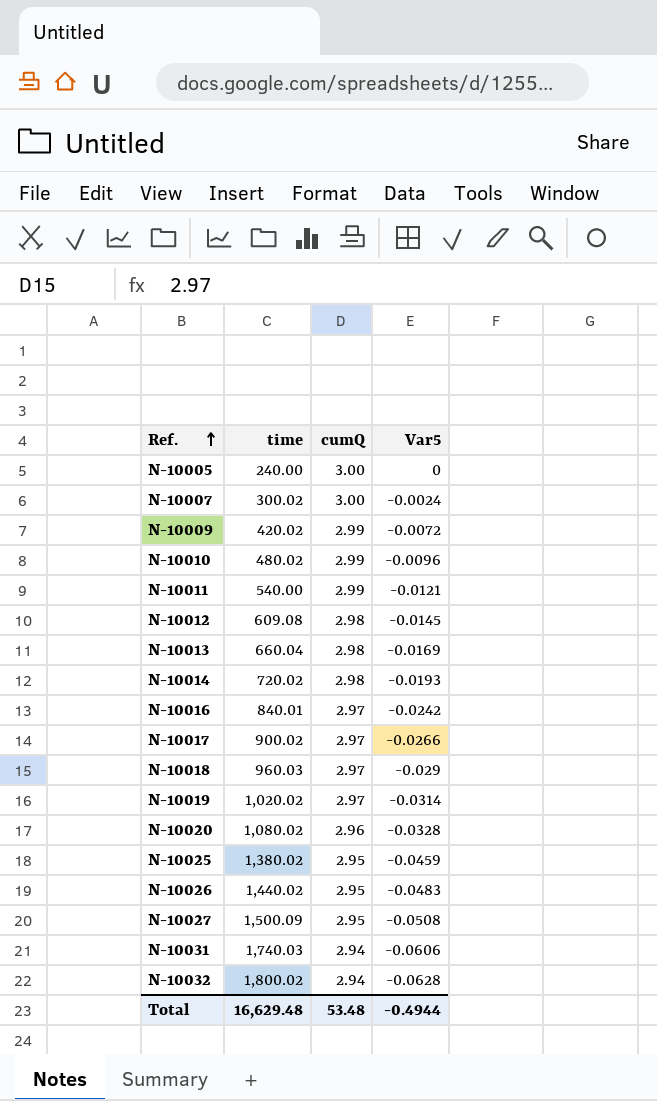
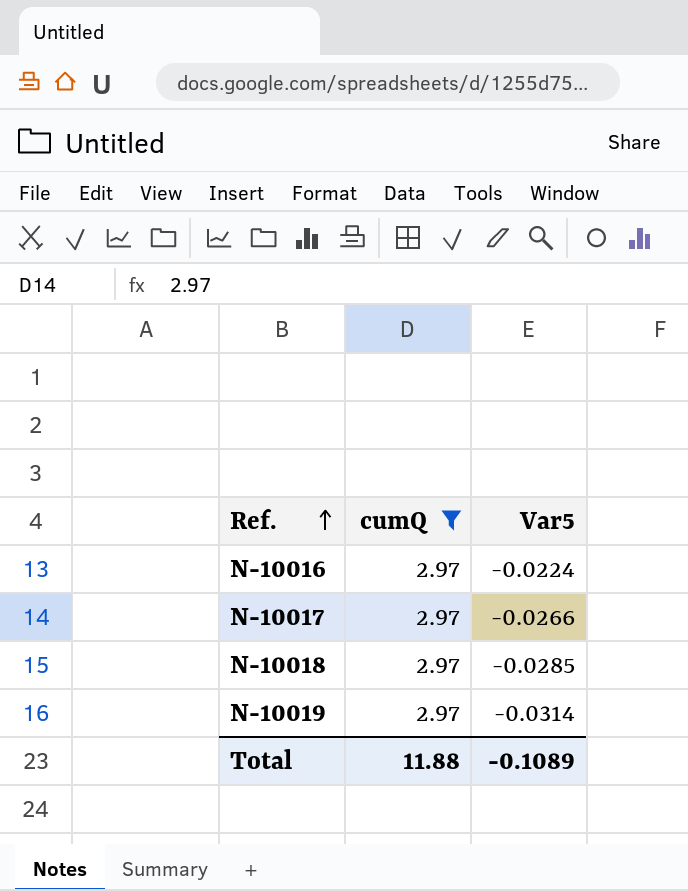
filter: none -> cumQ = 2.97
column time | position: 2 -> none
N-10016 | Var5: -0.0242 -> -0.0224
N-10018 | Var5: -0.029 -> -0.0285
Total | cumQ: 53.48 -> 11.88
Total | Var5: -0.4944 -> -0.1089

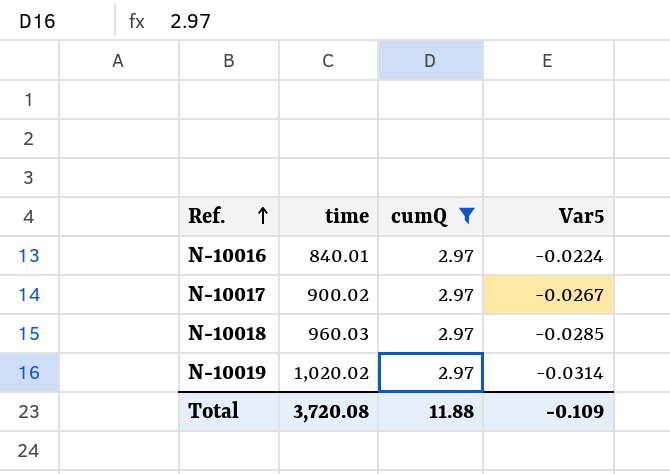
column time | position: none -> 2
N-10017 | Var5: -0.0266 -> -0.0267
Total | Var5: -0.1089 -> -0.109

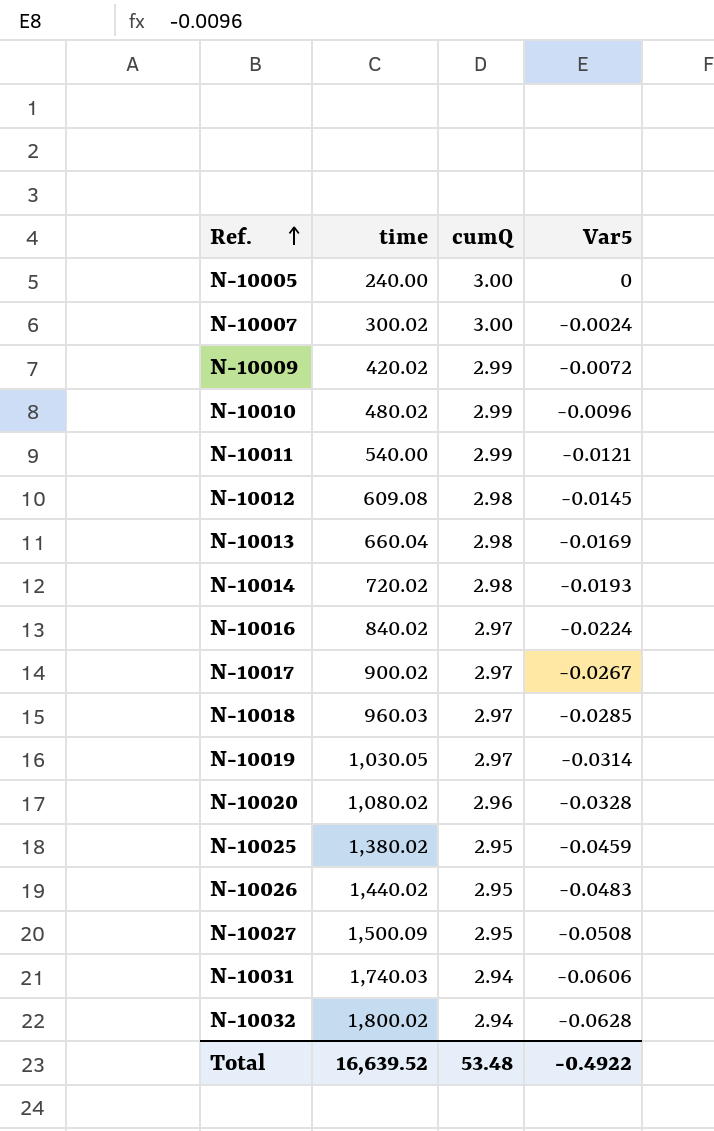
filter: cumQ = 2.97 -> none
N-10016 | time: 840.01 -> 840.02
N-10019 | time: 1,020.02 -> 1,030.05
Total | time: 3,720.08 -> 16,639.52
Total | cumQ: 11.88 -> 53.48
Total | Var5: -0.109 -> -0.4922

